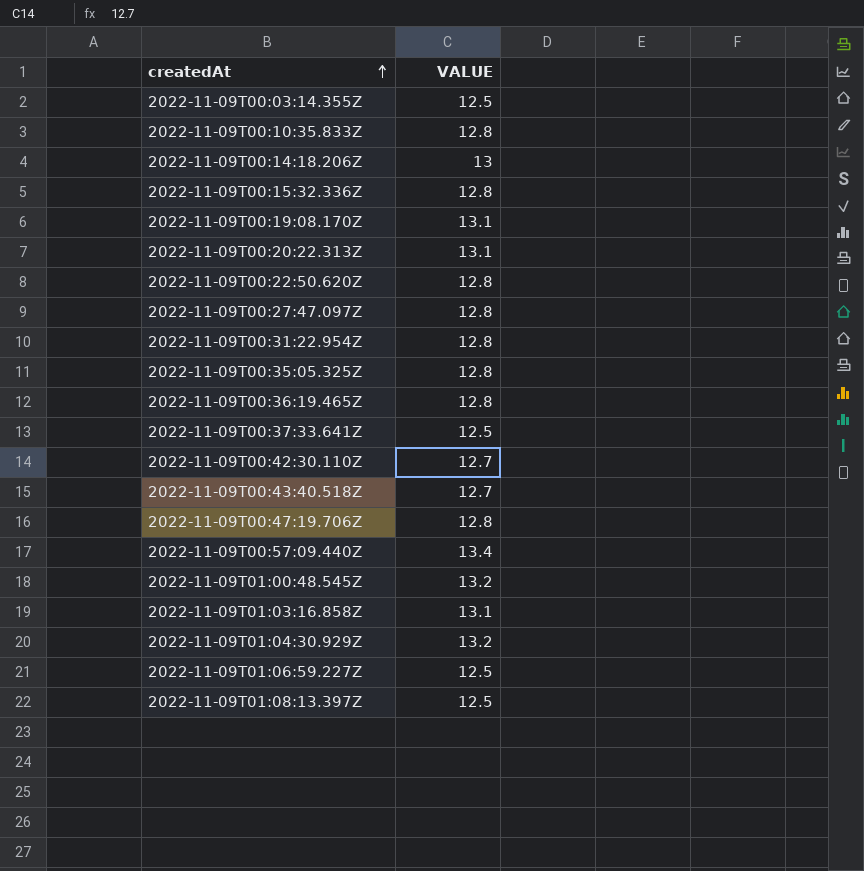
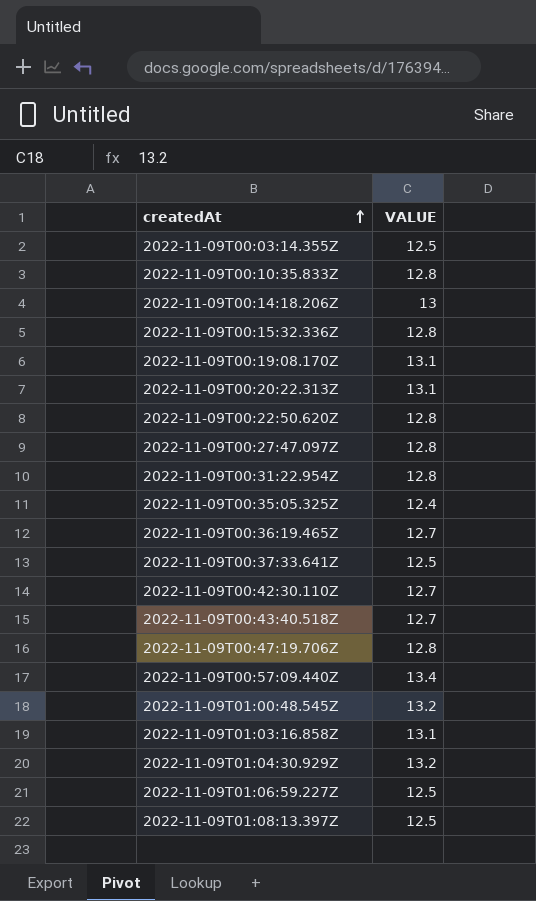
2022-11-09T00:35:05.325Z | VALUE: 12.8 -> 12.4
2022-11-09T00:36:19.465Z | VALUE: 12.8 -> 12.7

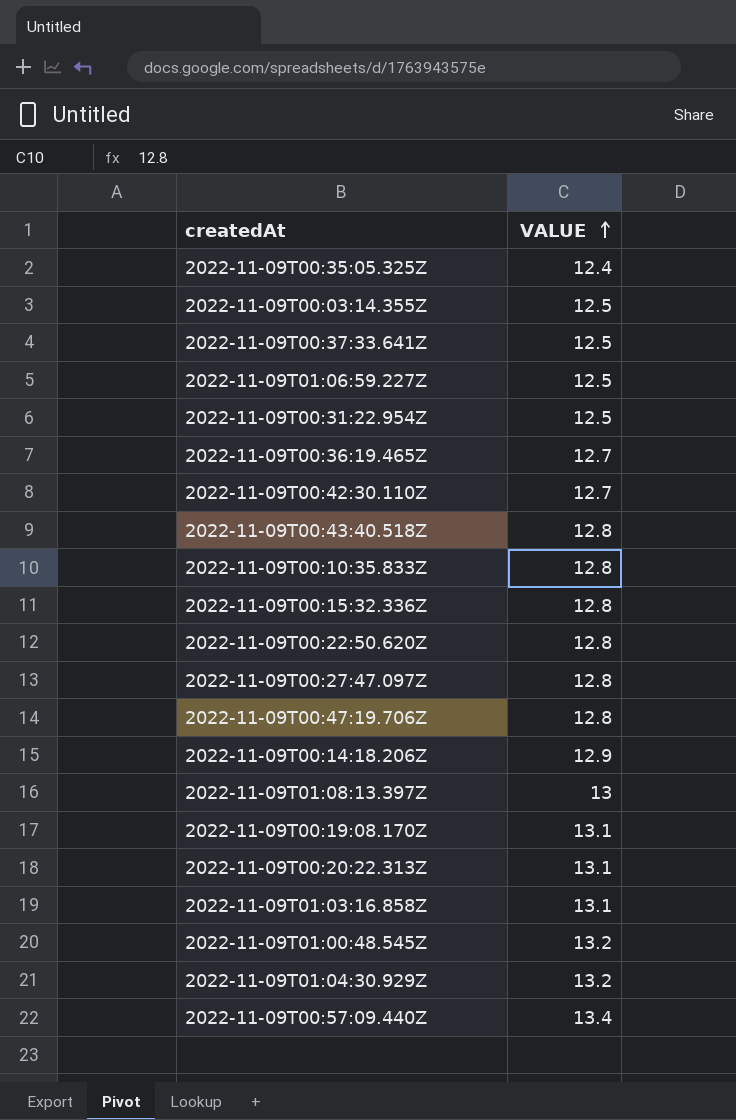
row order: createdAt ascending -> VALUE ascending
2022-11-09T00:31:22.954Z | VALUE: 12.8 -> 12.5
2022-11-09T00:43:40.518Z | VALUE: 12.7 -> 12.8
2022-11-09T00:14:18.206Z | VALUE: 13 -> 12.9
2022-11-09T01:08:13.397Z | VALUE: 12.5 -> 13

